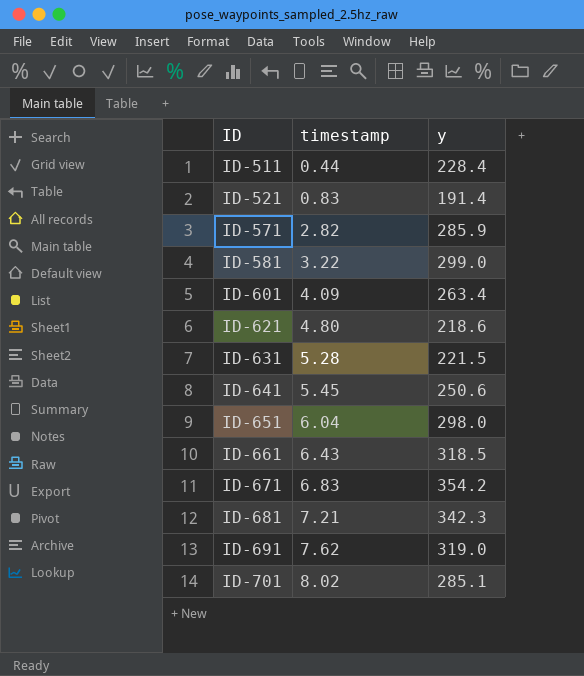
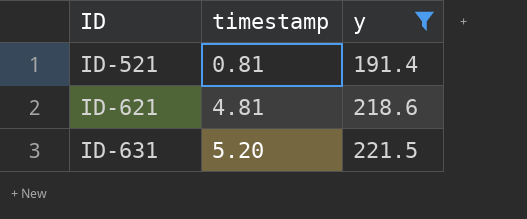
filter: none -> y <= 221.5
ID-521 | timestamp: 0.83 -> 0.81
ID-621 | timestamp: 4.80 -> 4.81
ID-631 | timestamp: 5.28 -> 5.20

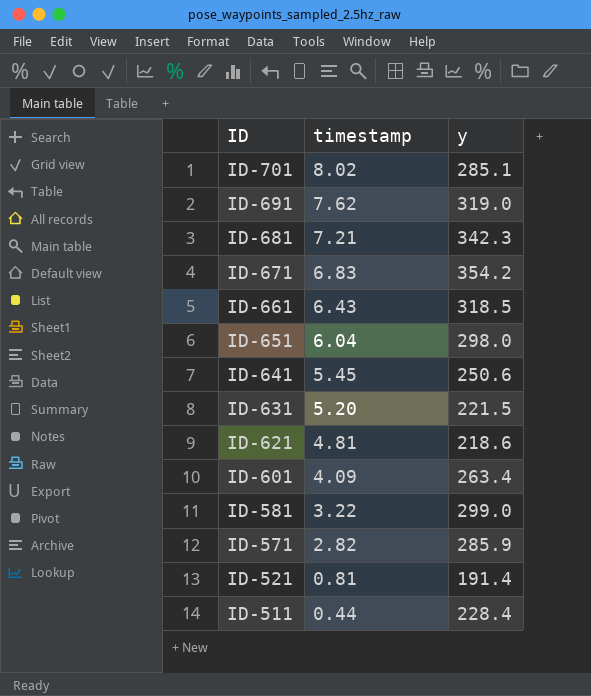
filter: y <= 221.5 -> none
row order: ID ascending -> ID descending

